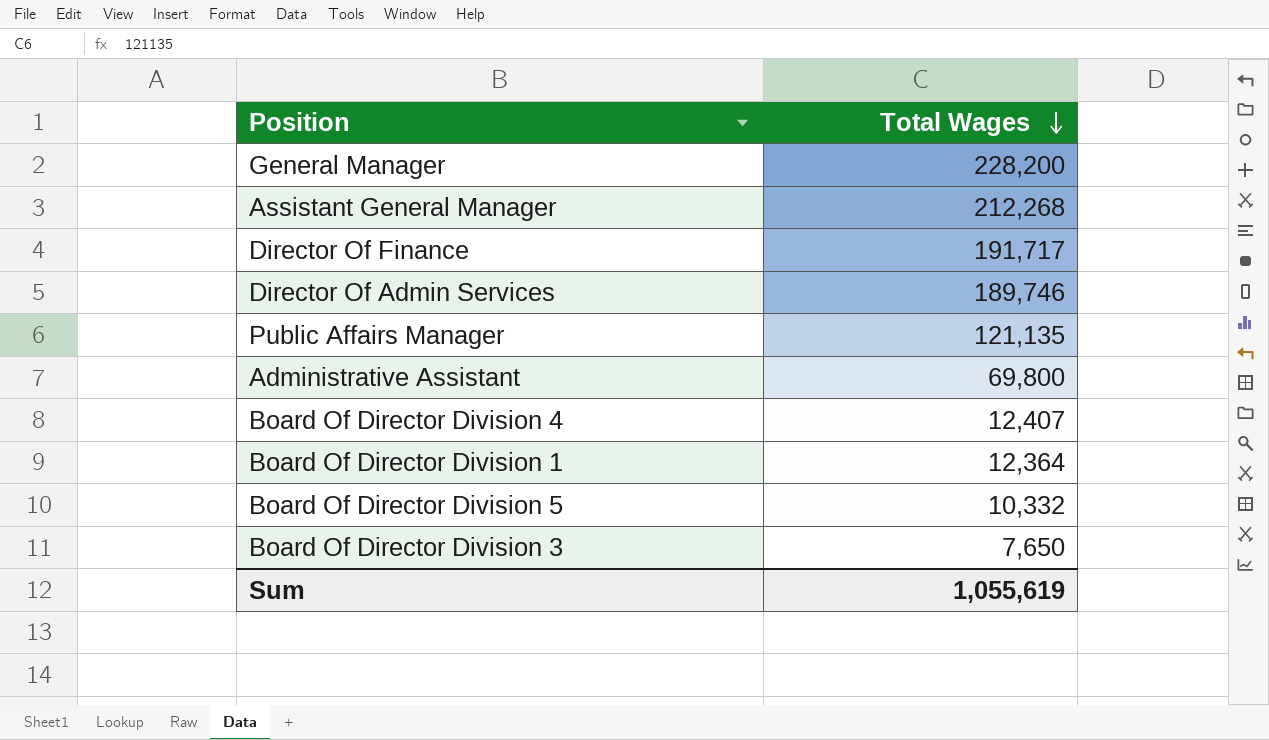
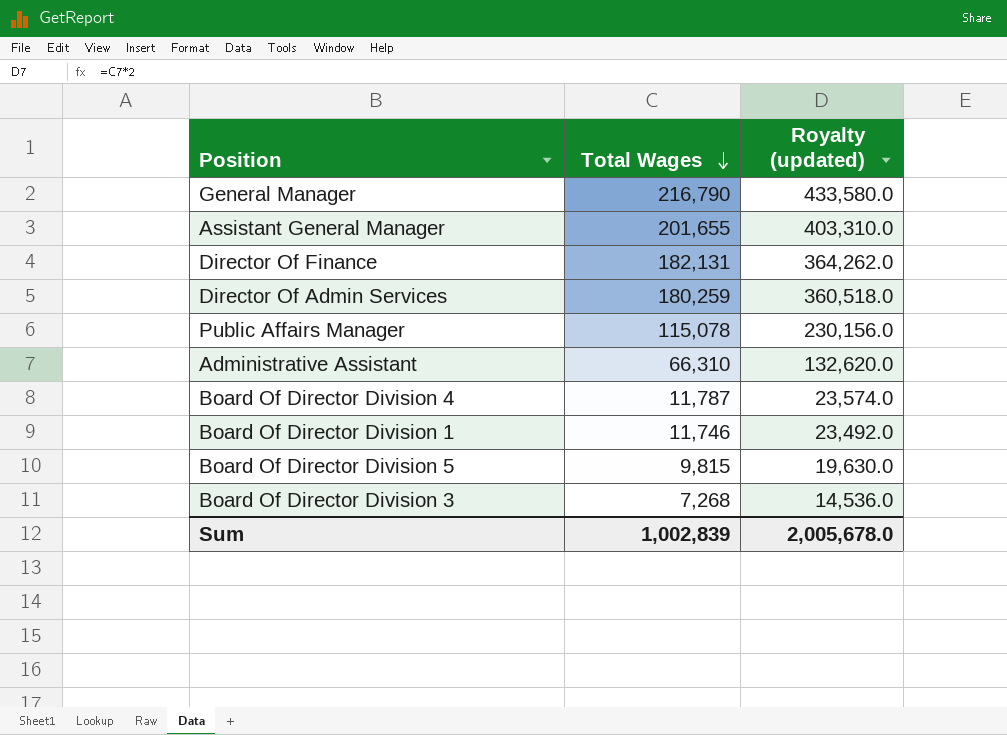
column Royalty (updated) | formula: none -> [Total Wages] * 2
General Manager | Total Wages: 228,200 -> 216,790
Assistant General Manager | Total Wages: 212,268 -> 201,655
Director Of Finance | Total Wages: 191,717 -> 182,131
Director Of Admin Services | Total Wages: 189,746 -> 180,259
Public Affairs Manager | Total Wages: 121,135 -> 115,078
Administrative Assistant | Total Wages: 69,800 -> 66,310
Board Of Director Division 4 | Total Wages: 12,407 -> 11,787
Board Of Director Division 1 | Total Wages: 12,364 -> 11,746
Board Of Director Division 5 | Total Wages: 10,332 -> 9,815
Board Of Director Division 3 | Total Wages: 7,650 -> 7,268
Sum | Total Wages: 1,055,619 -> 1,002,839

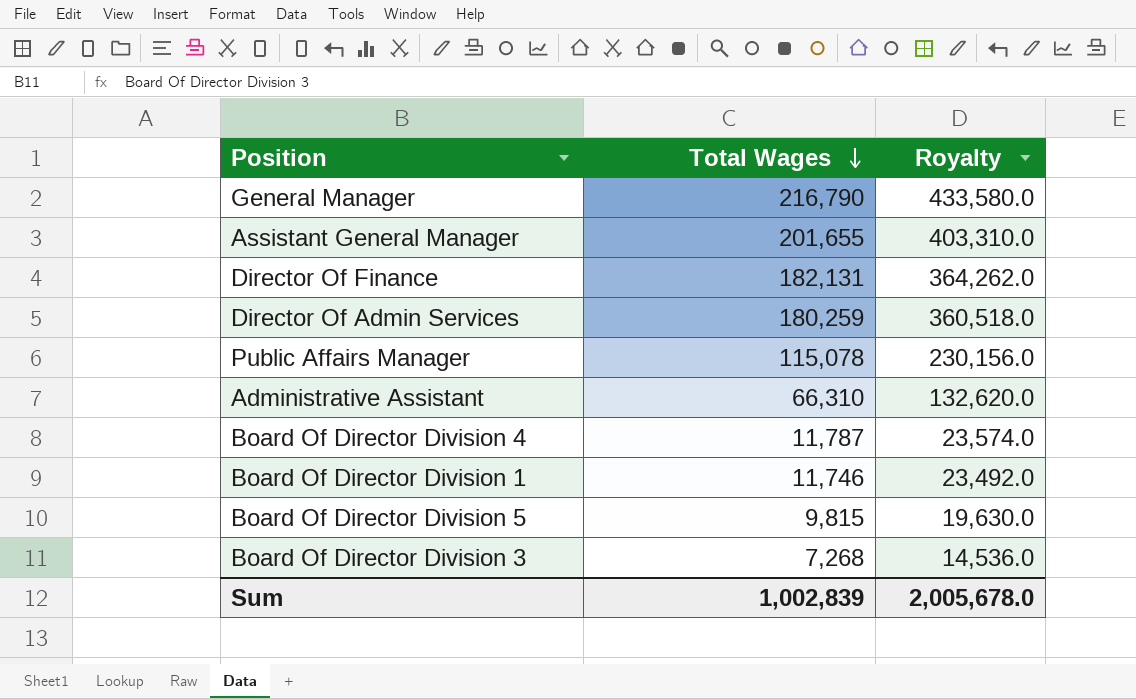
column name: Royalty (updated) -> Royalty

